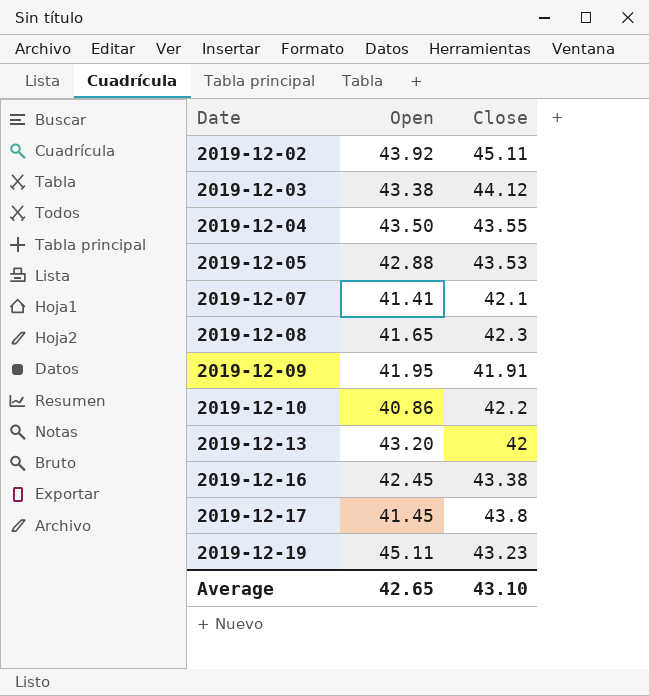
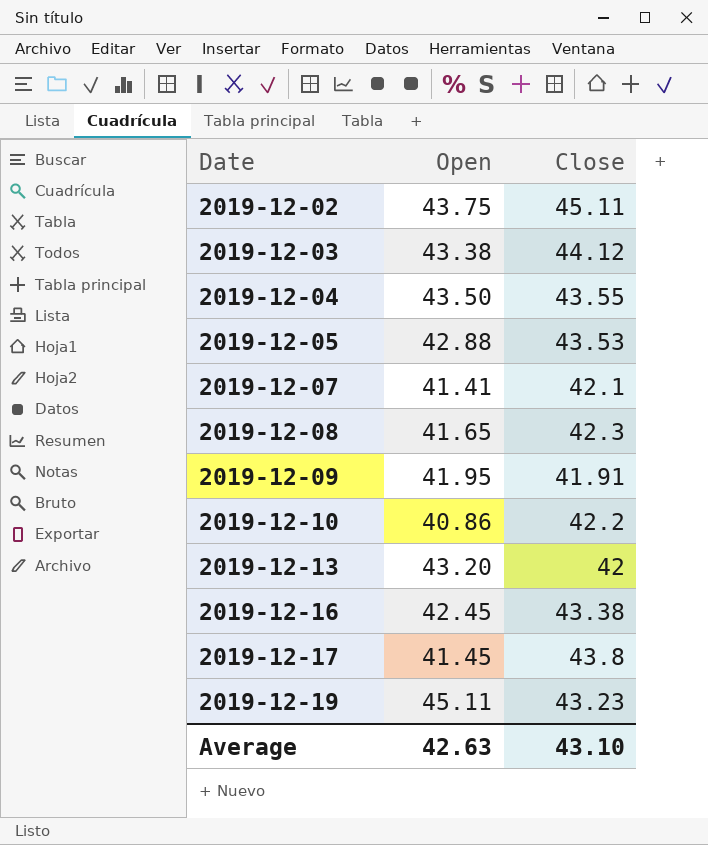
2019-12-02 | Open: 43.92 -> 43.75
Average | Open: 42.65 -> 42.63

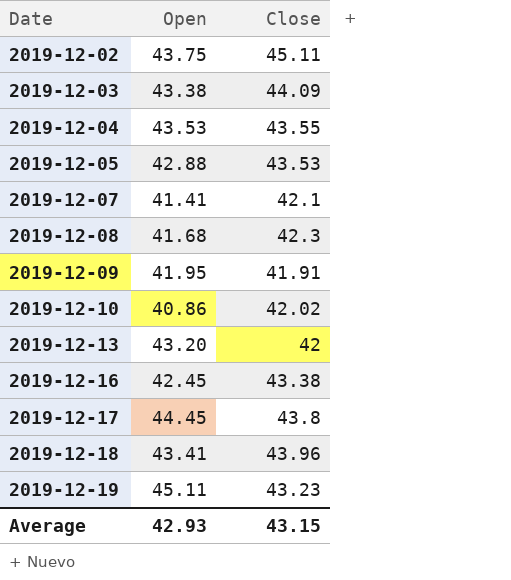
2019-12-03 | Close: 44.12 -> 44.09
2019-12-04 | Open: 43.50 -> 43.53
2019-12-08 | Open: 41.65 -> 41.68
2019-12-10 | Close: 42.2 -> 42.02
2019-12-17 | Open: 41.45 -> 44.45
row 2019-12-18: none -> 43.41 | 43.96
Average | Open: 42.63 -> 42.93
Average | Close: 43.10 -> 43.15

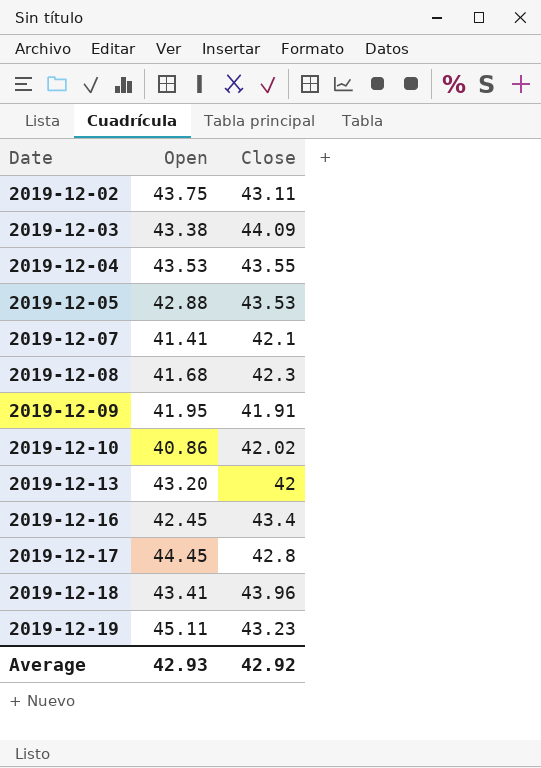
2019-12-02 | Close: 45.11 -> 43.11
2019-12-16 | Close: 43.38 -> 43.4
2019-12-17 | Close: 43.8 -> 42.8
Average | Close: 43.15 -> 42.92

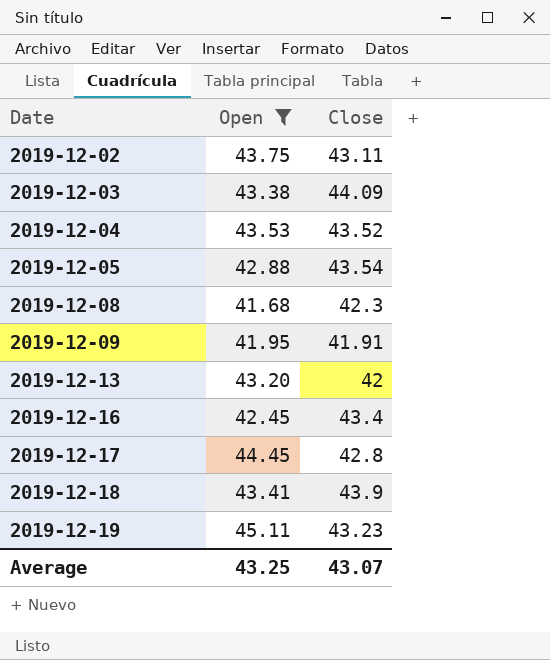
filter: none -> Open >= 41.68
2019-12-04 | Close: 43.55 -> 43.52
2019-12-05 | Close: 43.53 -> 43.54
2019-12-18 | Close: 43.96 -> 43.9
Average | Open: 42.93 -> 43.25
Average | Close: 42.92 -> 43.07

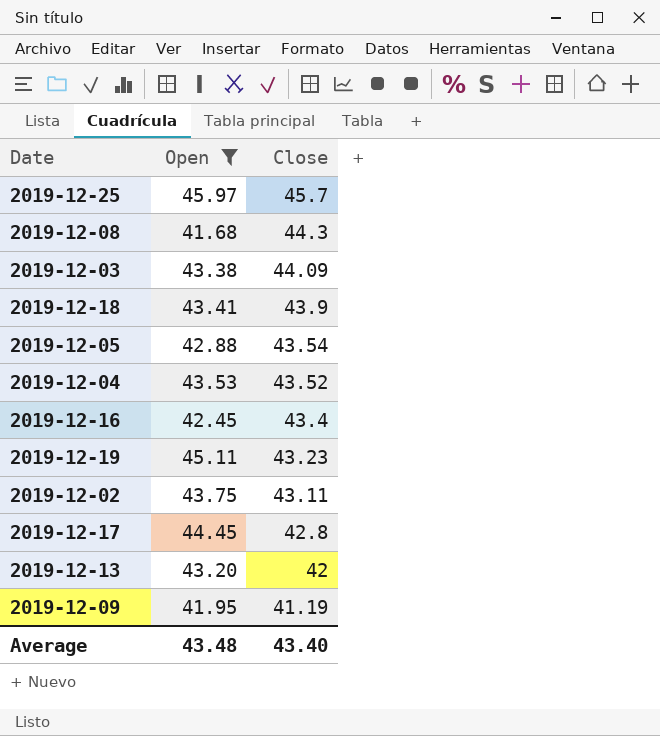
row order: Date ascending -> Close descending
row 2019-12-25: none -> 45.97 | 45.7
2019-12-08 | Close: 42.3 -> 44.3
2019-12-09 | Close: 41.91 -> 41.19
Average | Open: 43.25 -> 43.48
Average | Close: 43.07 -> 43.40

